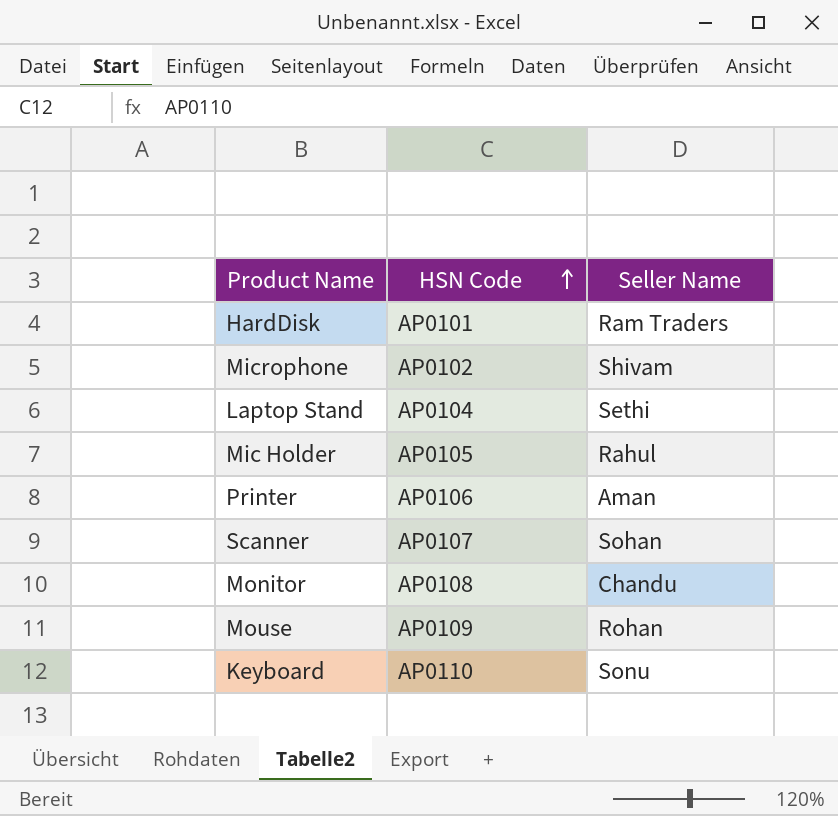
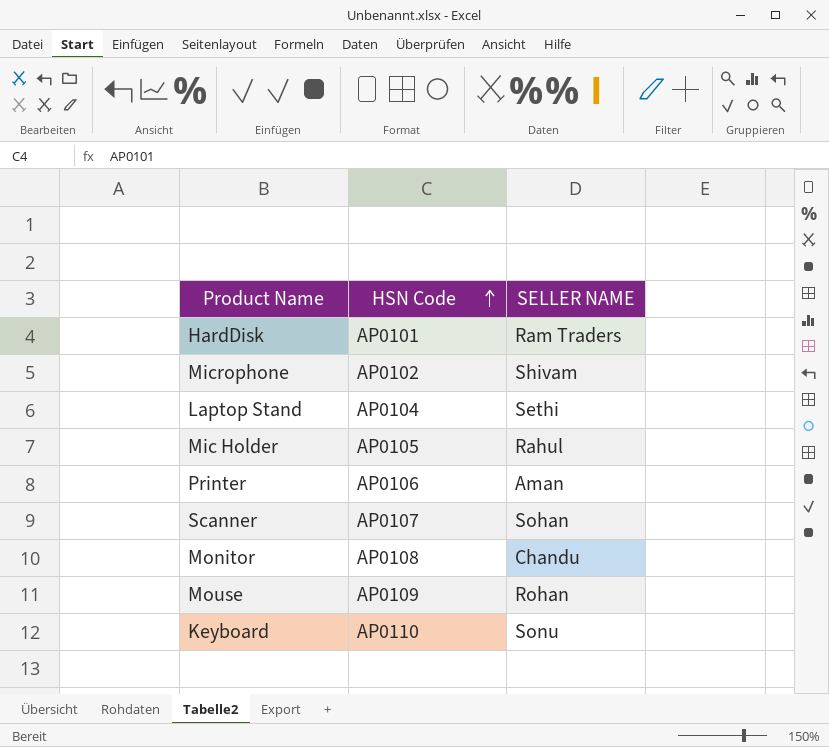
column name: Seller Name -> SELLER NAME

